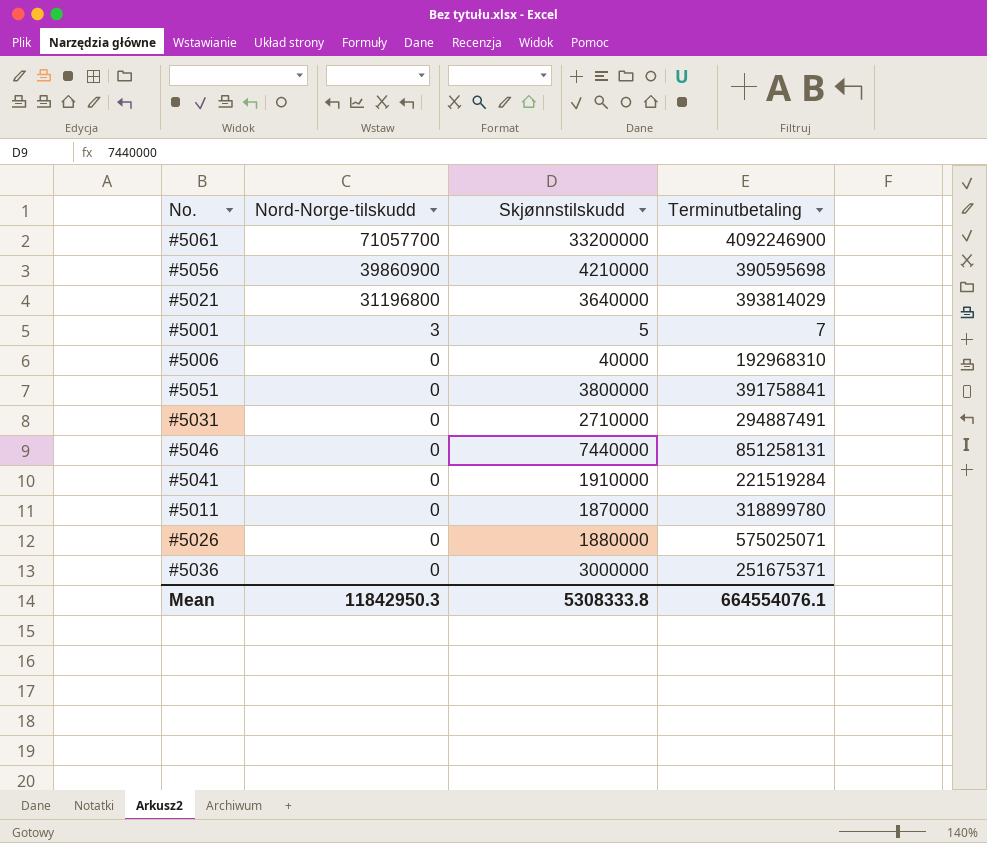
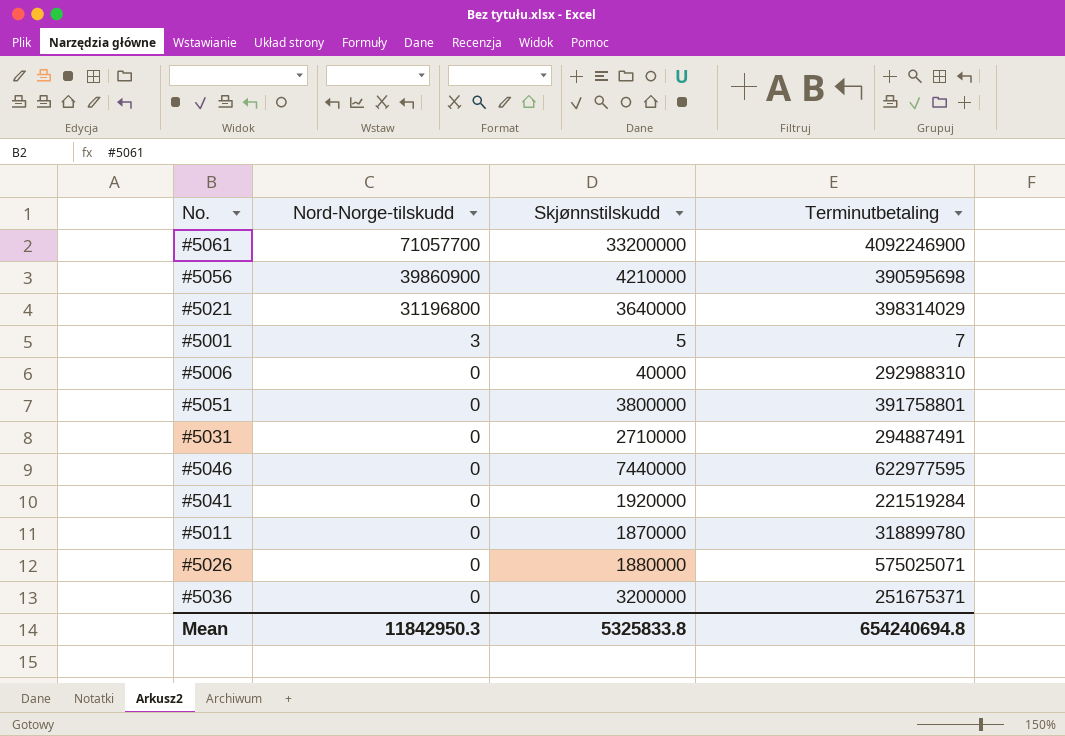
#5021 | Terminutbetaling: 393814029 -> 398314029
#5006 | Terminutbetaling: 192968310 -> 292988310
#5051 | Terminutbetaling: 391758841 -> 391758801
#5046 | Terminutbetaling: 851258131 -> 622977595
#5041 | Skjønnstilskudd: 1910000 -> 1920000
#5036 | Skjønnstilskudd: 3000000 -> 3200000
Mean | Skjønnstilskudd: 5308333.8 -> 5325833.8
Mean | Terminutbetaling: 664554076.1 -> 654240694.8

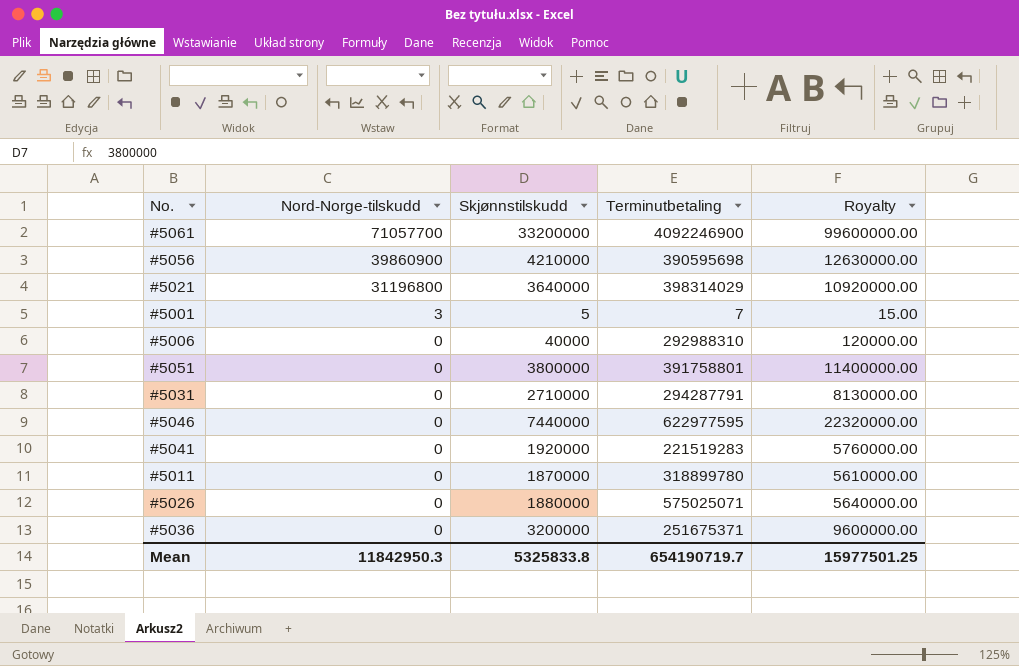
column Royalty | formula: none -> [Skjønnstilskudd] * 3
#5031 | Terminutbetaling: 294887491 -> 294287791
#5041 | Terminutbetaling: 221519284 -> 221519283
Mean | Terminutbetaling: 654240694.8 -> 654190719.7

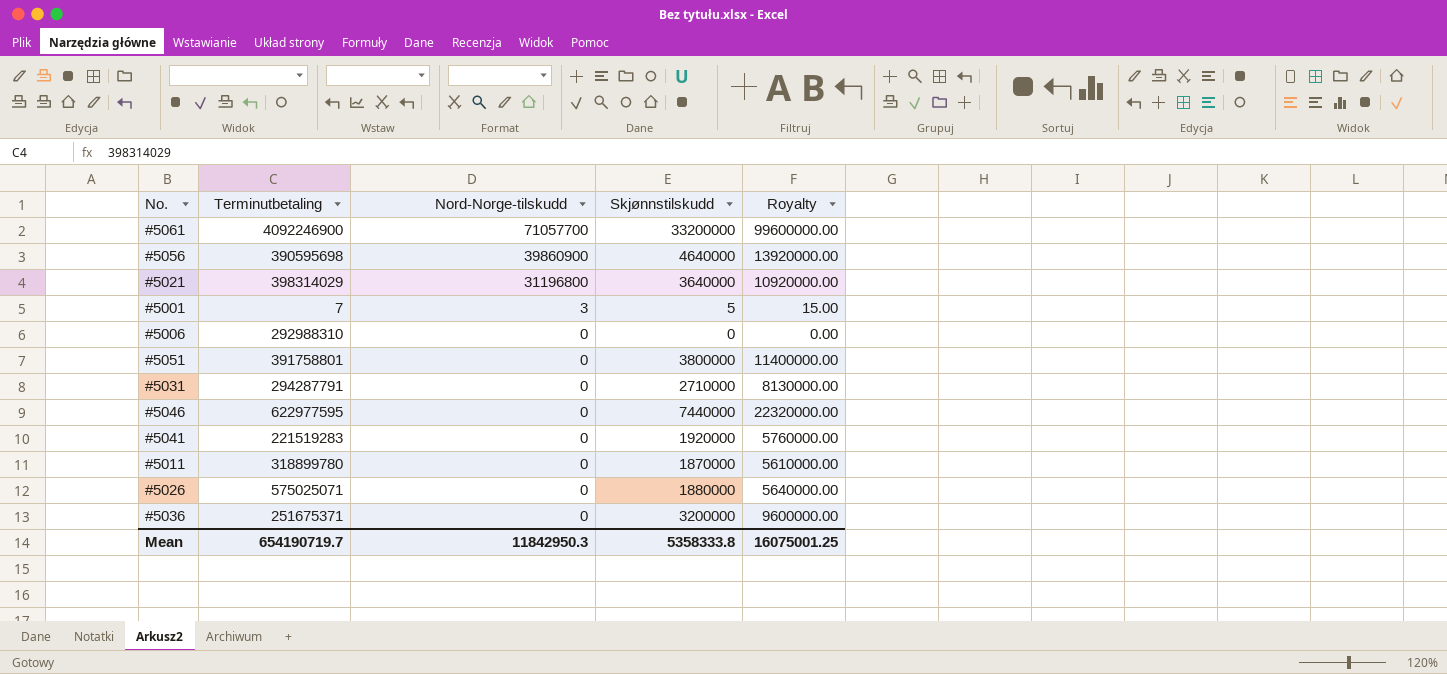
column Terminutbetaling | position: 4 -> 2
#5056 | Skjønnstilskudd: 4210000 -> 4640000
#5056 | Royalty: 12630000.00 -> 13920000.00
#5006 | Skjønnstilskudd: 40000 -> 0
#5006 | Royalty: 120000.00 -> 0.00
Mean | Skjønnstilskudd: 5325833.8 -> 5358333.8
Mean | Royalty: 15977501.25 -> 16075001.25

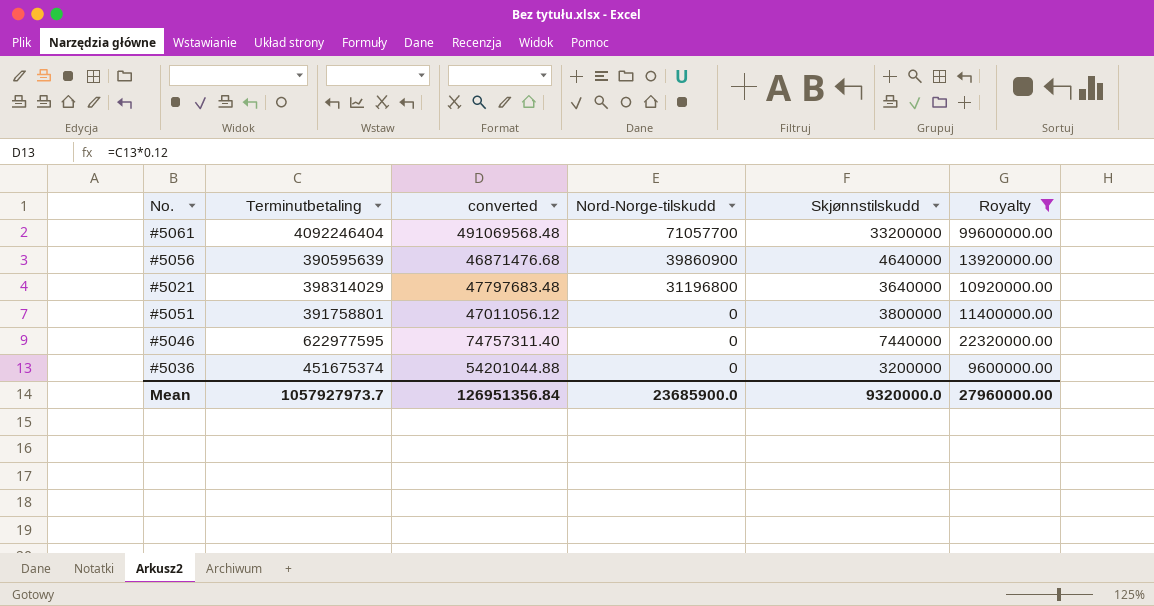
filter: none -> Royalty >= 9600000.00
column converted | formula: none -> [Terminutbetaling] * 0.12
#5061 | Terminutbetaling: 4092246900 -> 4092246404
#5056 | Terminutbetaling: 390595698 -> 390595639
#5036 | Terminutbetaling: 251675371 -> 451675374
Mean | Terminutbetaling: 654190719.7 -> 1057927973.7
Mean | Nord-Norge-tilskudd: 11842950.3 -> 23685900.0
Mean | Skjønnstilskudd: 5358333.8 -> 9320000.0
Mean | Royalty: 16075001.25 -> 27960000.00

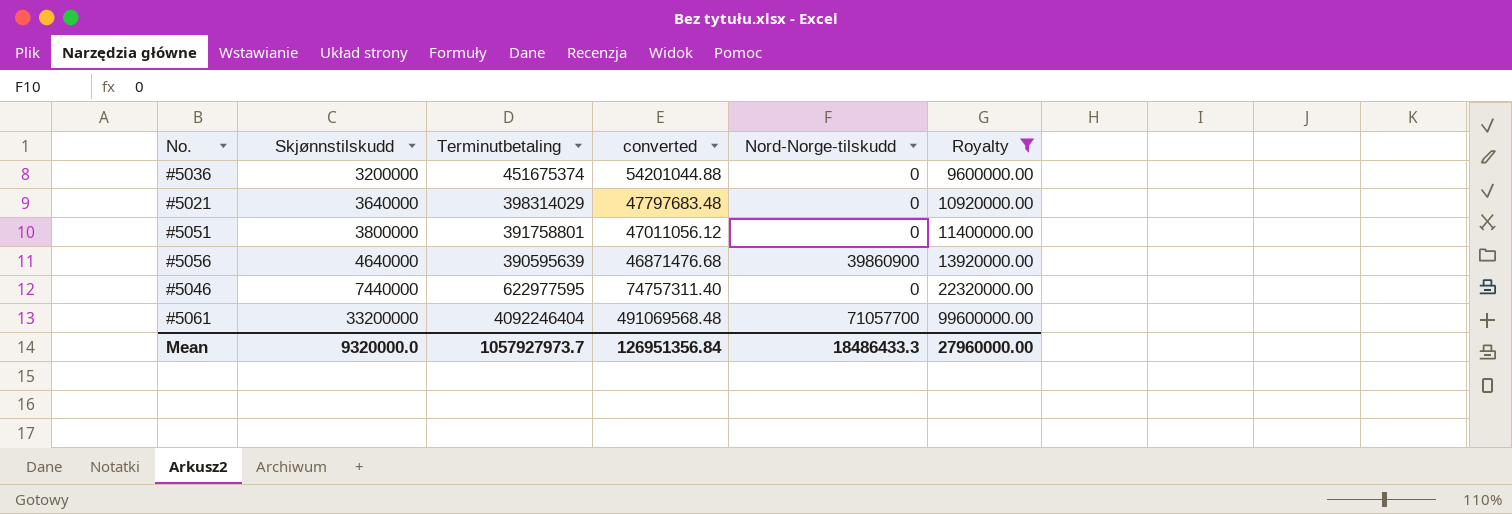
row order: Nord-Norge-tilskudd descending -> Skjønnstilskudd ascending
column Skjønnstilskudd | position: 5 -> 2
#5021 | Nord-Norge-tilskudd: 31196800 -> 0
Mean | Nord-Norge-tilskudd: 23685900.0 -> 18486433.3

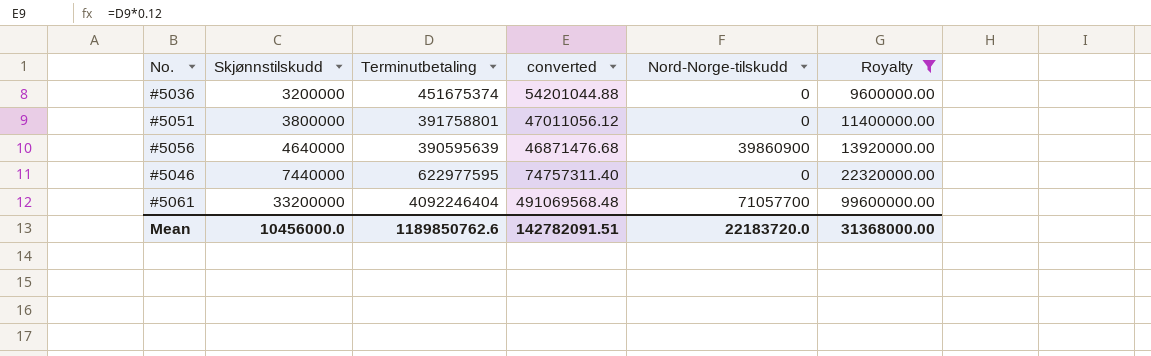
row #5021: 3640000 | 398314029 | 47797683.48 | 0 | 10920000.00 -> none
Mean | Skjønnstilskudd: 9320000.0 -> 10456000.0
Mean | Terminutbetaling: 1057927973.7 -> 1189850762.6
Mean | converted: 126951356.84 -> 142782091.51
Mean | Nord-Norge-tilskudd: 18486433.3 -> 22183720.0
Mean | Royalty: 27960000.00 -> 31368000.00

